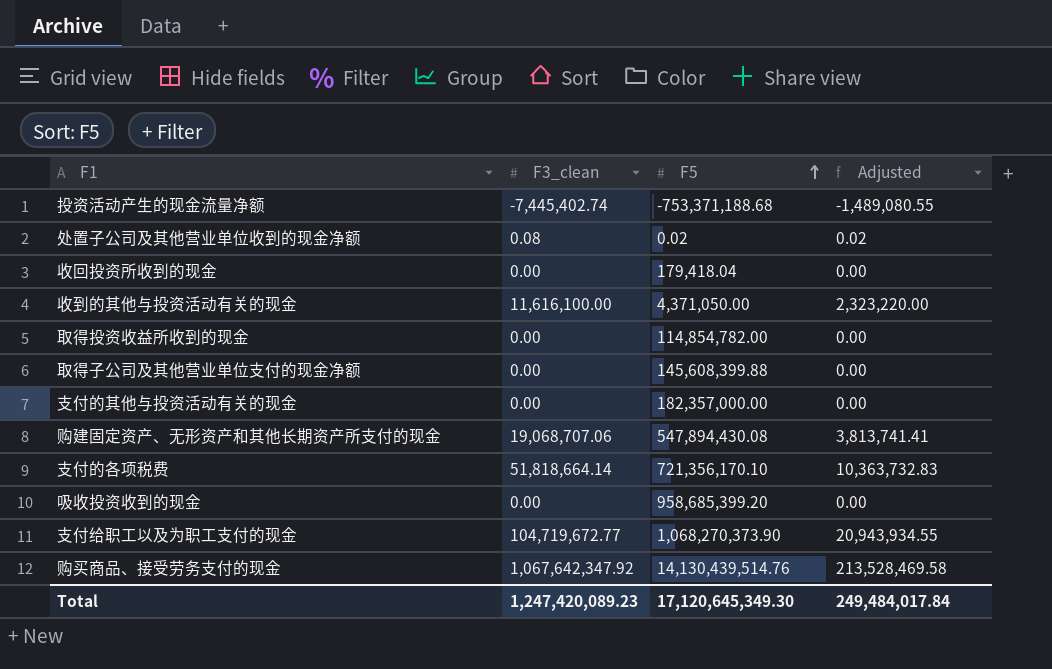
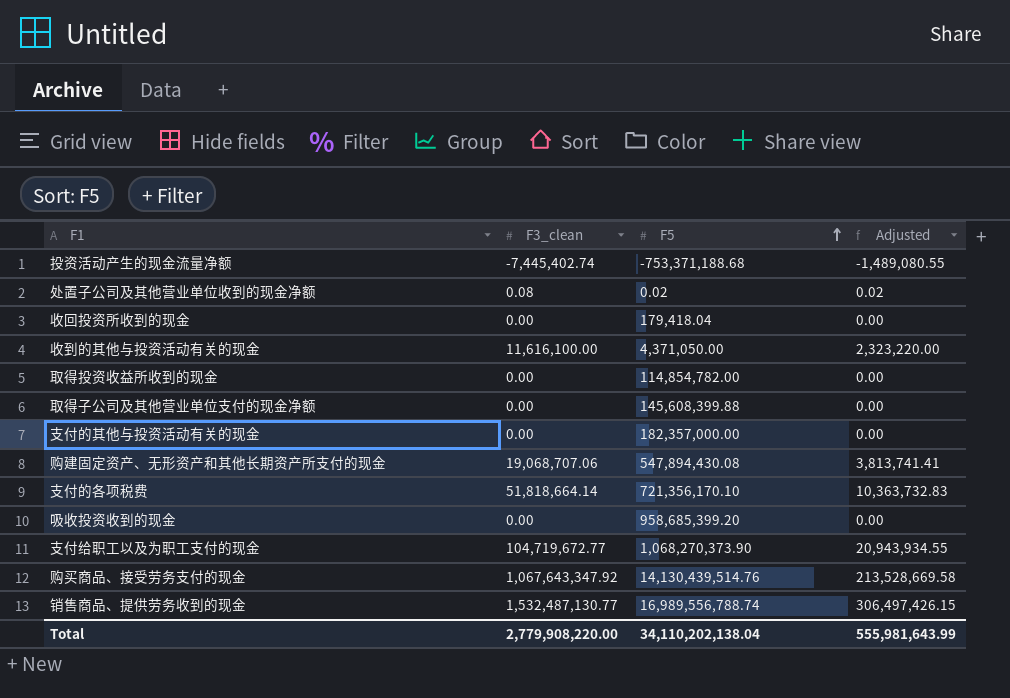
购买商品、接受劳务支付的现金 | F3_clean: 1,067,642,347.92 -> 1,067,643,347.92
购买商品、接受劳务支付的现金 | Adjusted: 213,528,469.58 -> 213,528,669.58
row 销售商品、提供劳务收到的现金: none -> 1,532,487,130.77 | 16,989,556,788.74 | 306,497,426.15
Total | F3_clean: 1,247,420,089.23 -> 2,779,908,220.00
Total | F5: 17,120,645,349.30 -> 34,110,202,138.04
Total | Adjusted: 249,484,017.84 -> 555,981,643.99

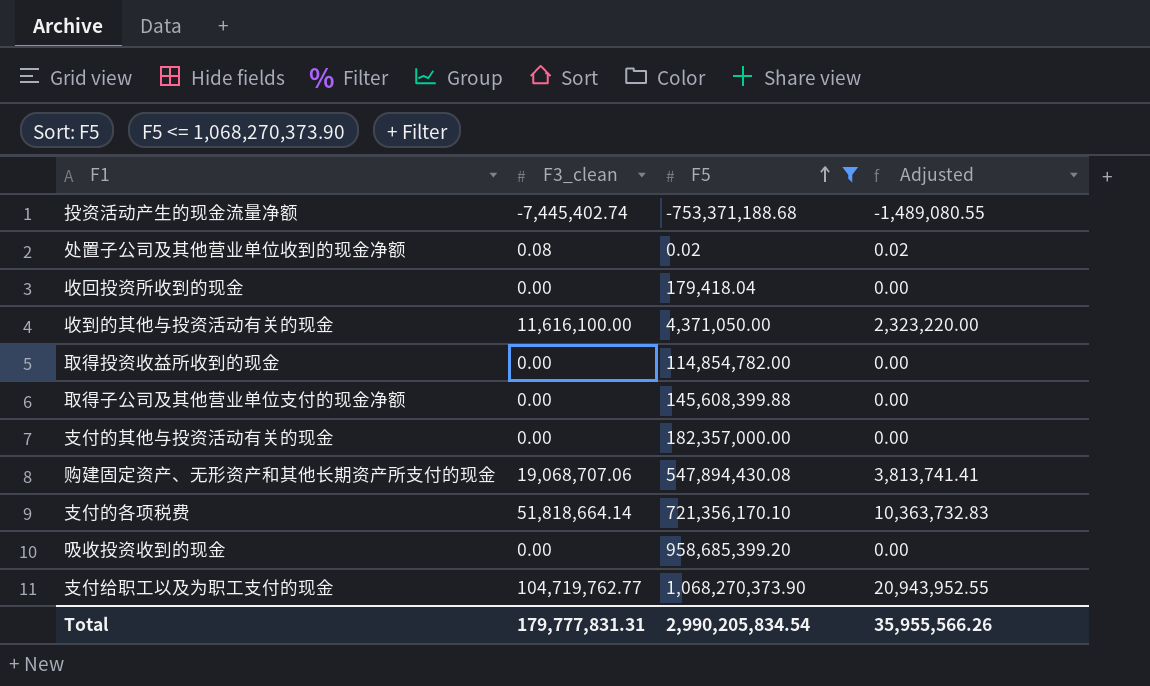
filter: none -> F5 <= 1,068,270,373.90
支付给职工以及为职工支付的现金 | F3_clean: 104,719,672.77 -> 104,719,762.77
支付给职工以及为职工支付的现金 | Adjusted: 20,943,934.55 -> 20,943,952.55
Total | F3_clean: 2,779,908,220.00 -> 179,777,831.31
Total | F5: 34,110,202,138.04 -> 2,990,205,834.54
Total | Adjusted: 555,981,643.99 -> 35,955,566.26

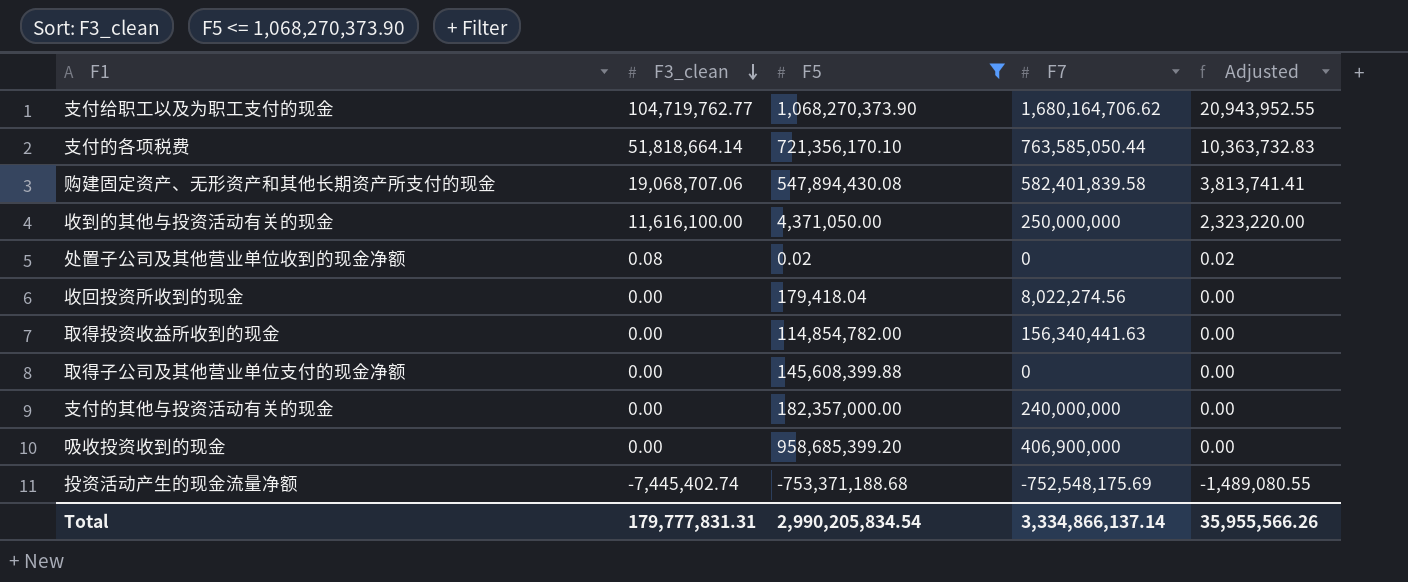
row order: F5 ascending -> F3_clean descending
column F7 | position: none -> 4

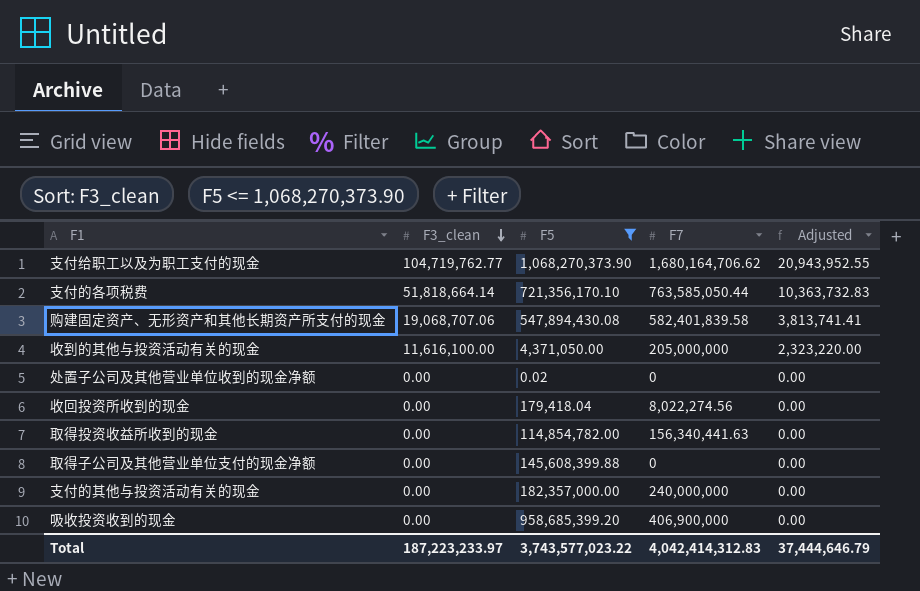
row 投资活动产生的现金流量净额: -7,445,402.74 | -753,371,188.68 | -752,548,175.69 | -1,489,080.55 -> none
收到的其他与投资活动有关的现金 | F7: 250,000,000 -> 205,000,000
处置子公司及其他营业单位收到的现金净额 | F3_clean: 0.08 -> 0.00
处置子公司及其他营业单位收到的现金净额 | Adjusted: 0.02 -> 0.00
Total | F3_clean: 179,777,831.31 -> 187,223,233.97
Total | F5: 2,990,205,834.54 -> 3,743,577,023.22
Total | F7: 3,334,866,137.14 -> 4,042,414,312.83
Total | Adjusted: 35,955,566.26 -> 37,444,646.79

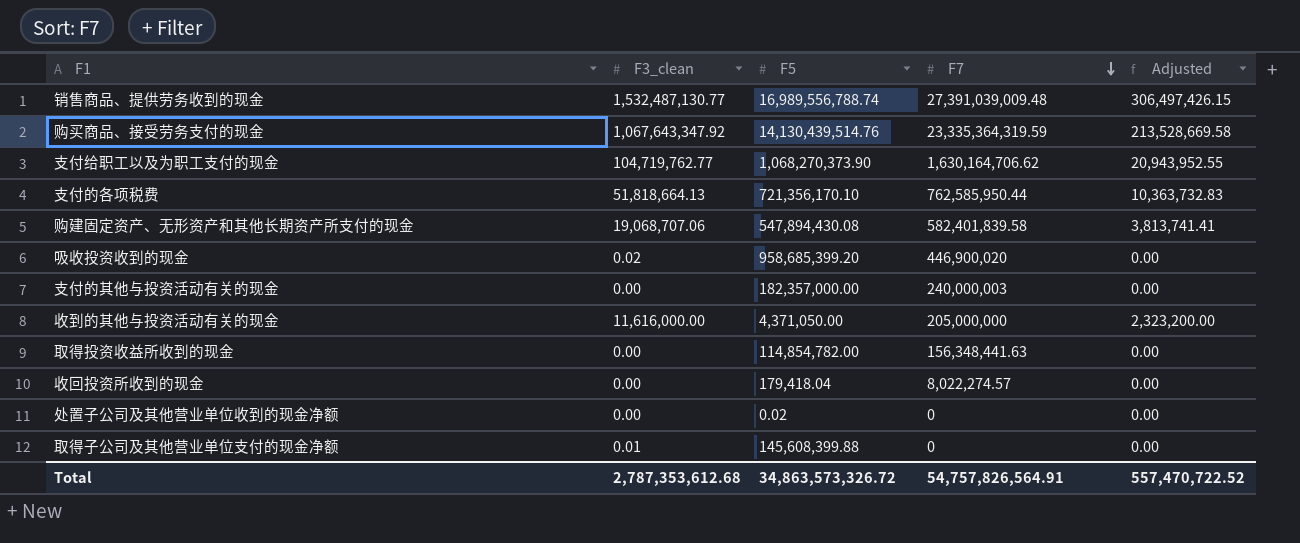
filter: F5 <= 1,068,270,373.90 -> none
row order: F3_clean descending -> F7 descending
支付给职工以及为职工支付的现金 | F7: 1,680,164,706.62 -> 1,630,164,706.62
支付的各项税费 | F3_clean: 51,818,664.14 -> 51,818,664.13
支付的各项税费 | F7: 763,585,050.44 -> 762,585,950.44
吸收投资收到的现金 | F3_clean: 0.00 -> 0.02
吸收投资收到的现金 | F7: 406,900,000 -> 446,900,020
支付的其他与投资活动有关的现金 | F7: 240,000,000 -> 240,000,003
收到的其他与投资活动有关的现金 | F3_clean: 11,616,100.00 -> 11,616,000.00
收到的其他与投资活动有关的现金 | Adjusted: 2,323,220.00 -> 2,323,200.00
取得投资收益所收到的现金 | F7: 156,340,441.63 -> 156,348,441.63
收回投资所收到的现金 | F7: 8,022,274.56 -> 8,022,274.57
取得子公司及其他营业单位支付的现金净额 | F3_clean: 0.00 -> 0.01
Total | F3_clean: 187,223,233.97 -> 2,787,353,612.68
Total | F5: 3,743,577,023.22 -> 34,863,573,326.72
Total | F7: 4,042,414,312.83 -> 54,757,826,564.91
Total | Adjusted: 37,444,646.79 -> 557,470,722.52

